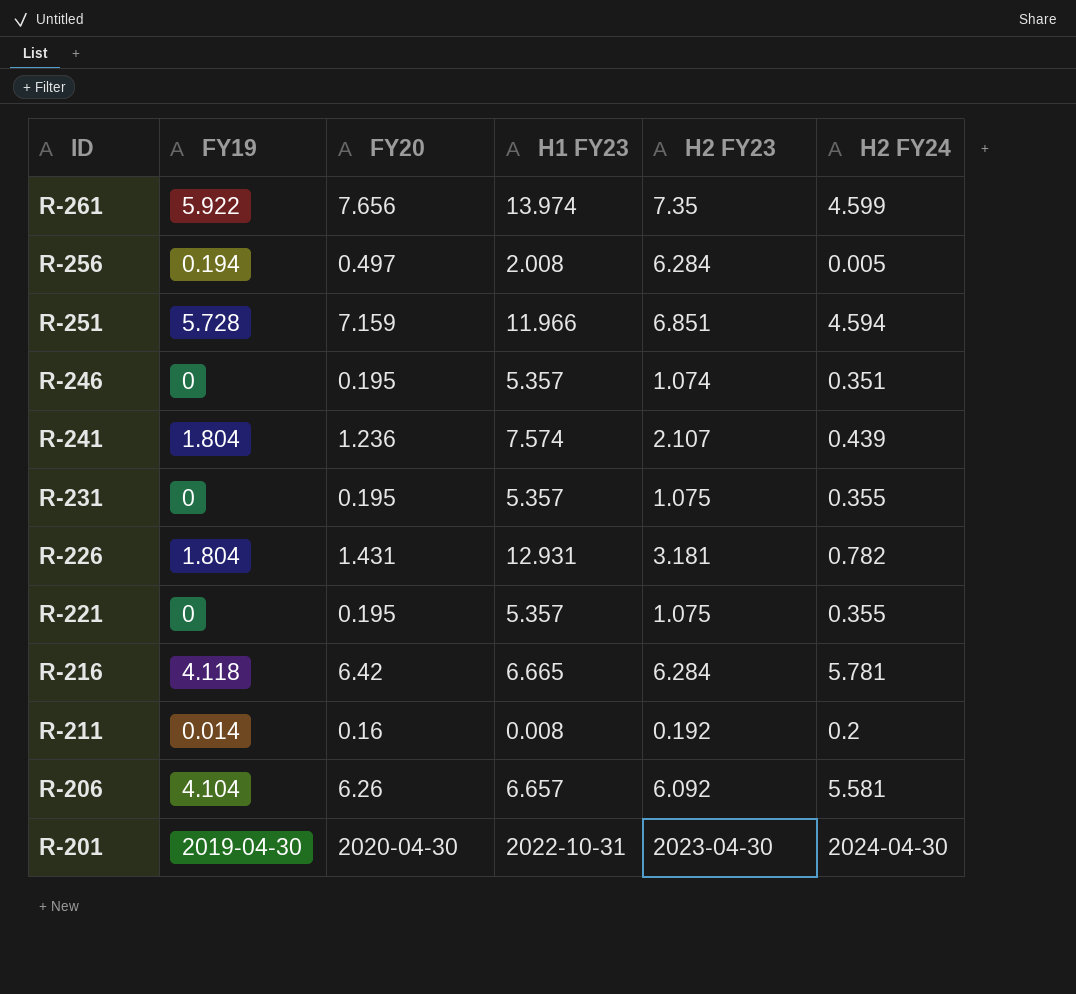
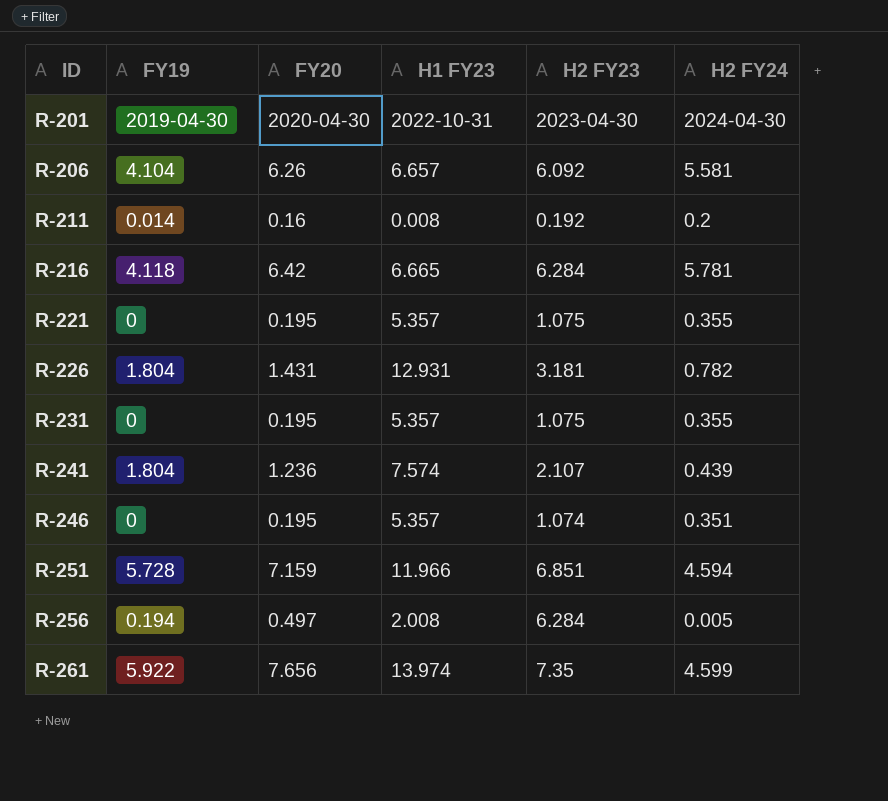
row order: ID descending -> ID ascending

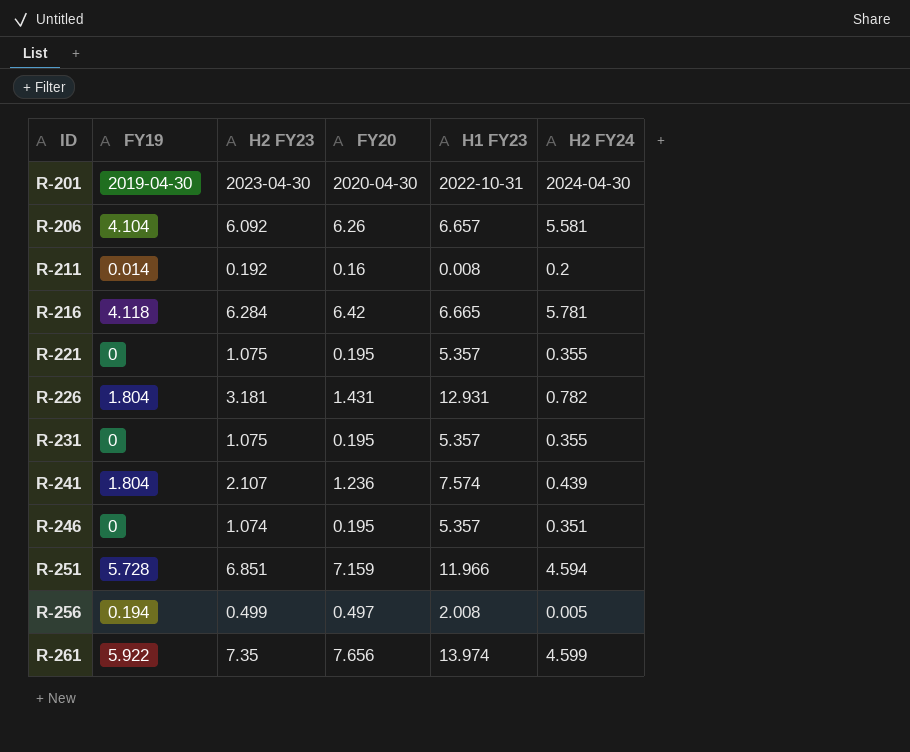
column H2 FY23 | position: 5 -> 3
R-256 | H2 FY23: 6.284 -> 0.499

